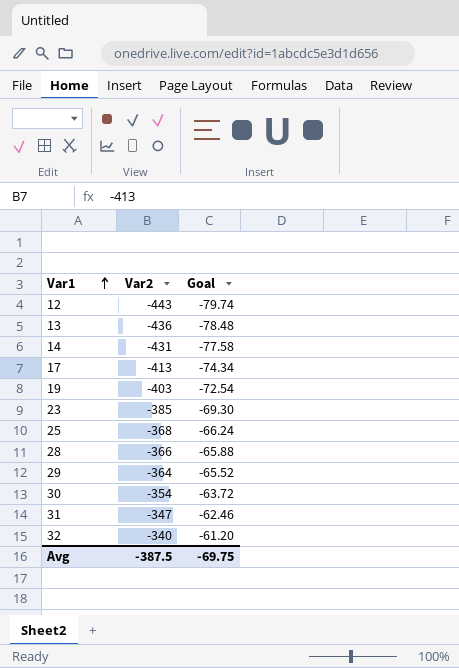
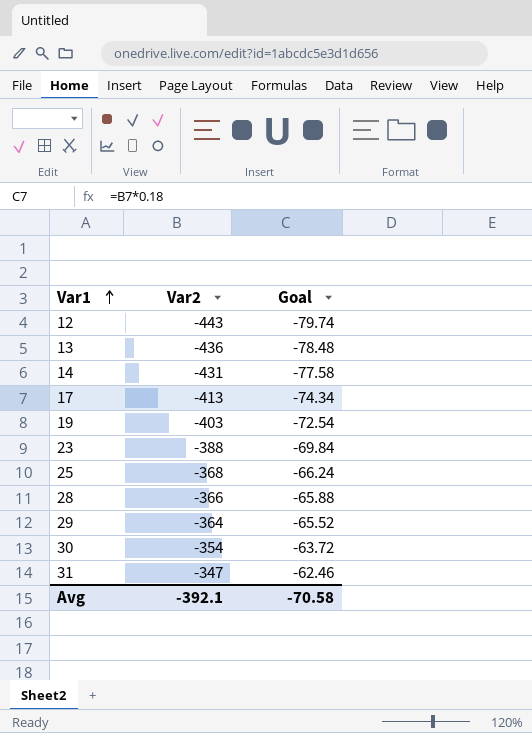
row 32: -340 | -61.20 -> none
23 | Var2: -385 -> -388
23 | Goal: -69.30 -> -69.84
Avg | Var2: -387.5 -> -392.1
Avg | Goal: -69.75 -> -70.58

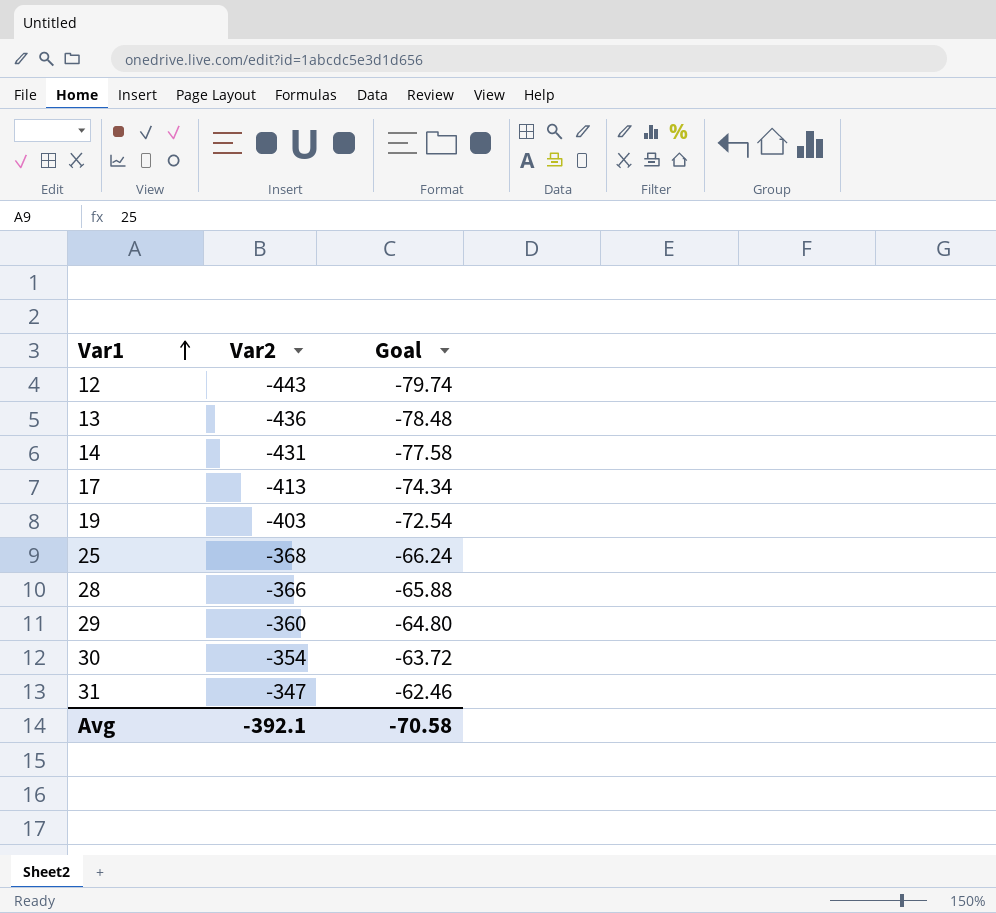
row 23: -388 | -69.84 -> none
29 | Var2: -364 -> -360
29 | Goal: -65.52 -> -64.80

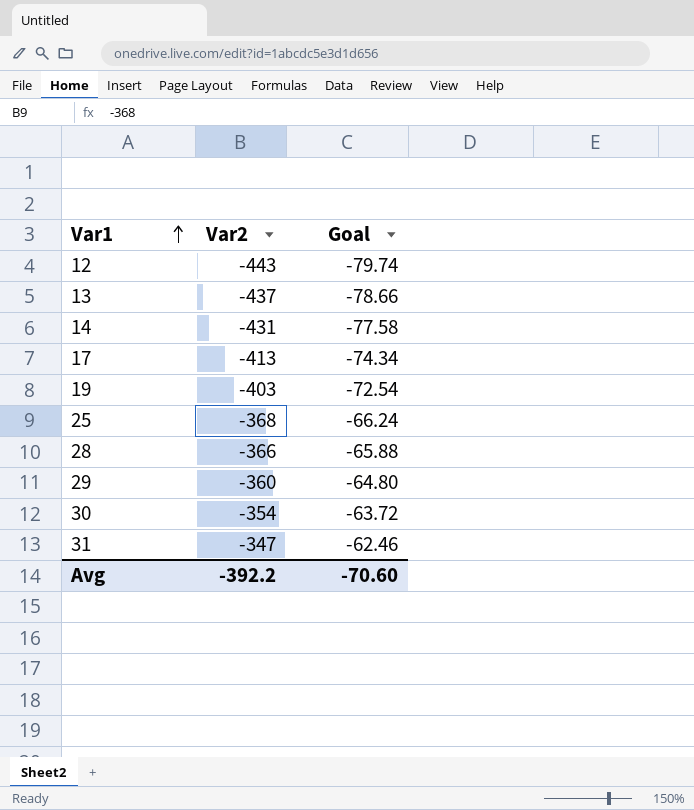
13 | Var2: -436 -> -437
13 | Goal: -78.48 -> -78.66
Avg | Var2: -392.1 -> -392.2
Avg | Goal: -70.58 -> -70.60

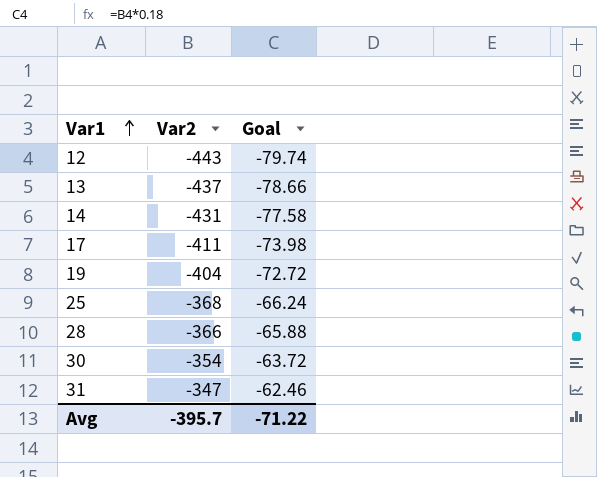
row 29: -360 | -64.80 -> none
17 | Var2: -413 -> -411
17 | Goal: -74.34 -> -73.98
19 | Var2: -403 -> -404
19 | Goal: -72.54 -> -72.72
Avg | Var2: -392.2 -> -395.7
Avg | Goal: -70.60 -> -71.22

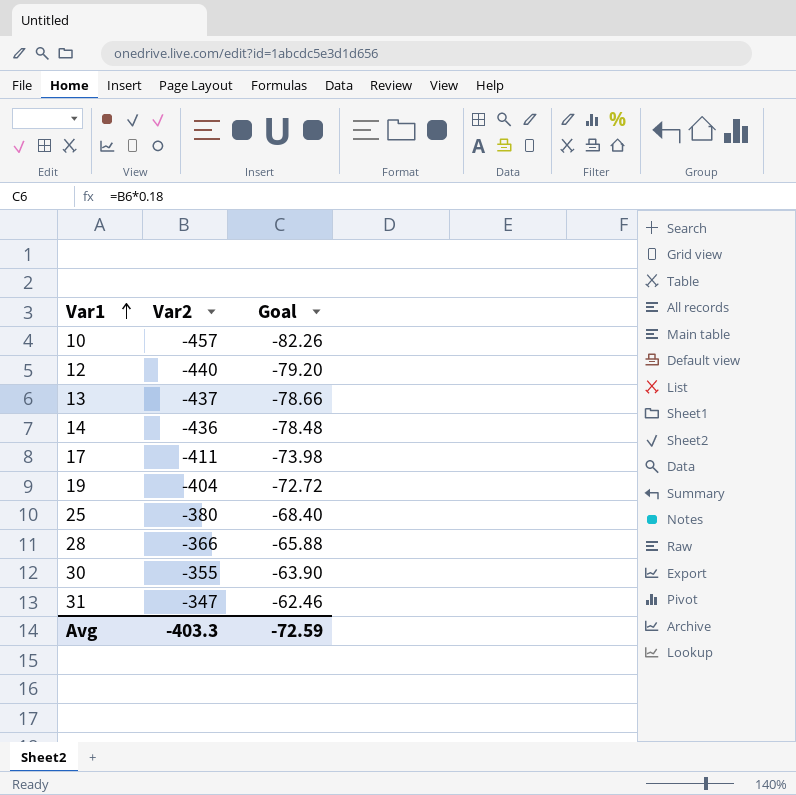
row 10: none -> -457 | -82.26
12 | Var2: -443 -> -440
12 | Goal: -79.74 -> -79.20
14 | Var2: -431 -> -436
14 | Goal: -77.58 -> -78.48
25 | Var2: -368 -> -380
25 | Goal: -66.24 -> -68.40
30 | Var2: -354 -> -355
30 | Goal: -63.72 -> -63.90
Avg | Var2: -395.7 -> -403.3
Avg | Goal: -71.22 -> -72.59

